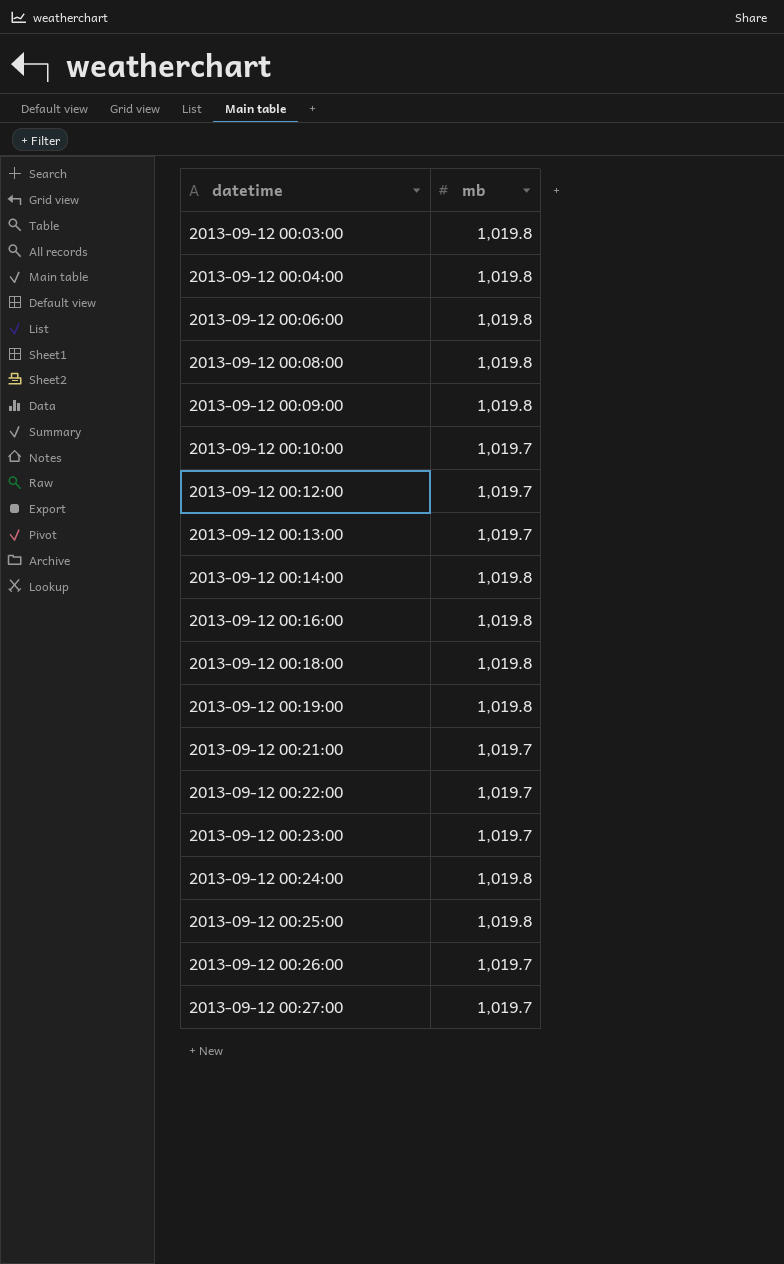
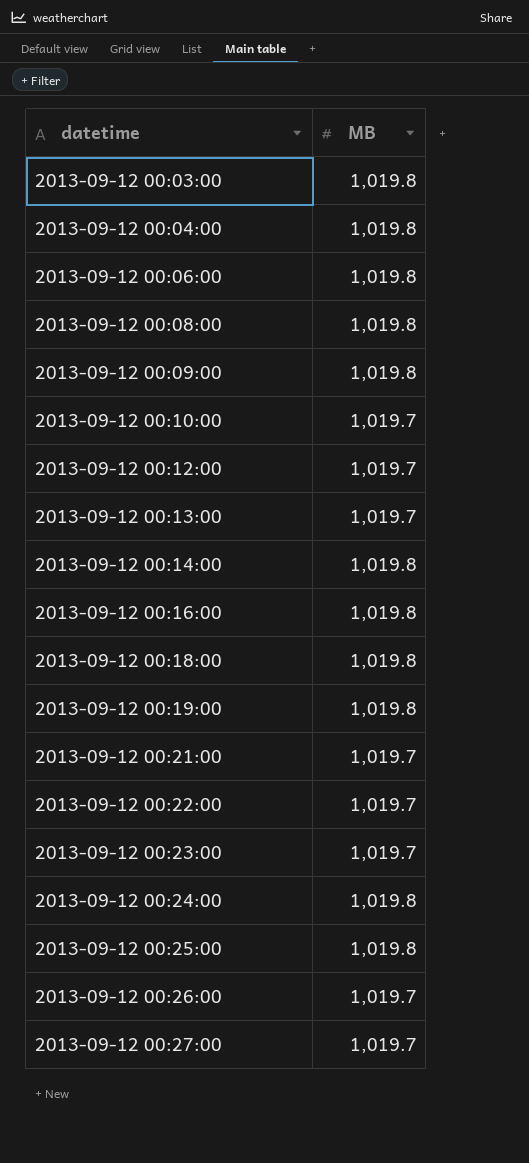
column name: mb -> MB

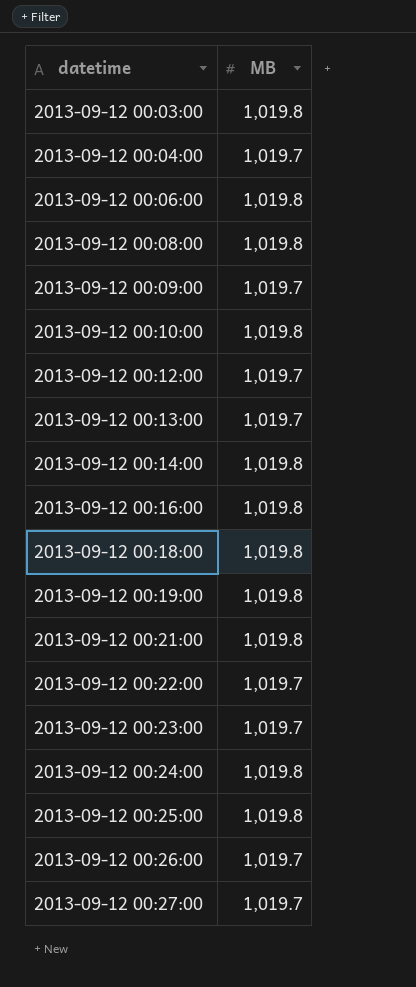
2013-09-12 00:04:00 | MB: 1,019.8 -> 1,019.7
2013-09-12 00:09:00 | MB: 1,019.8 -> 1,019.7
2013-09-12 00:10:00 | MB: 1,019.7 -> 1,019.8
2013-09-12 00:21:00 | MB: 1,019.7 -> 1,019.8

